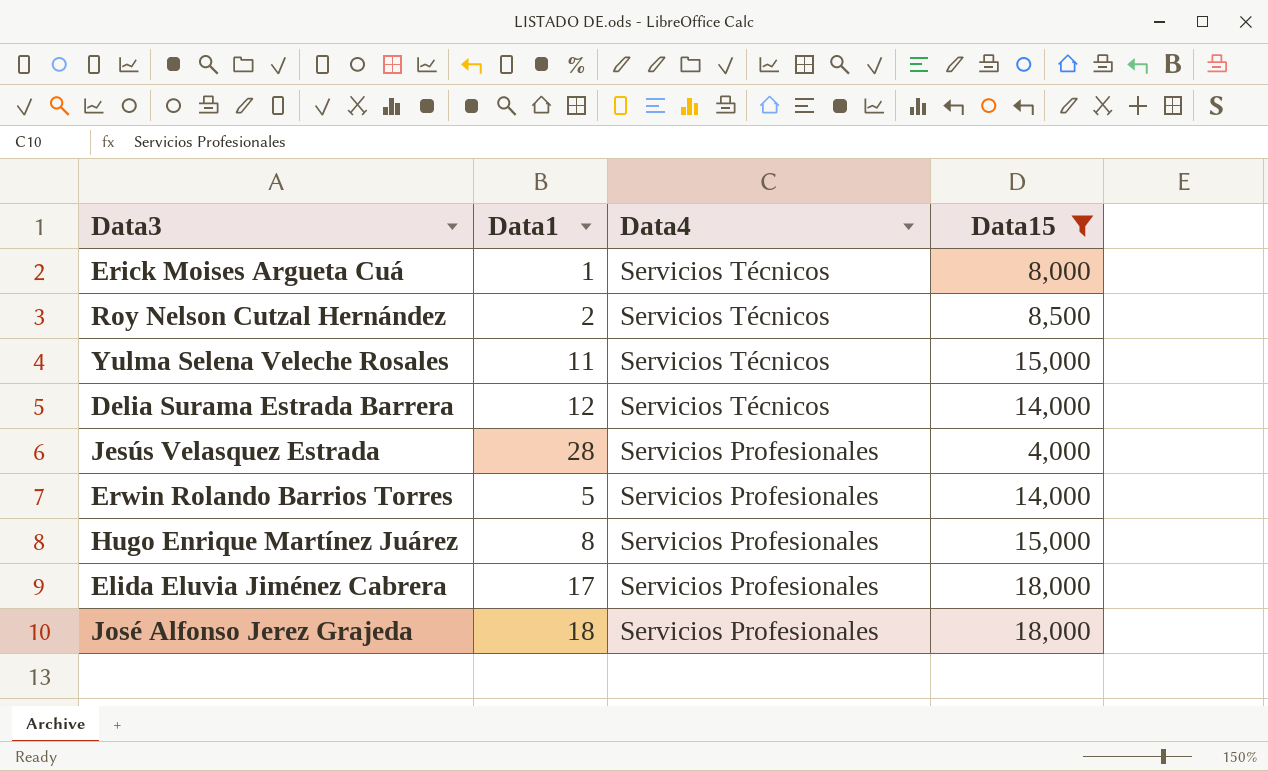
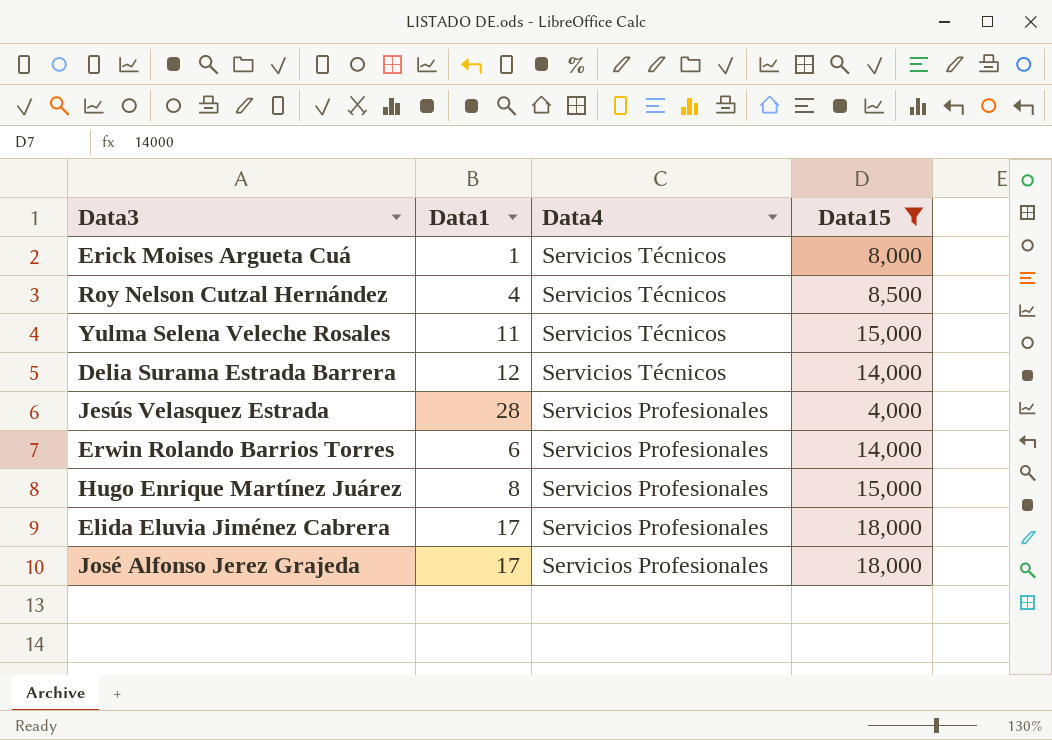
Roy Nelson Cutzal Hernández | Data1: 2 -> 4
Erwin Rolando Barrios Torres | Data1: 5 -> 6
José Alfonso Jerez Grajeda | Data1: 18 -> 17

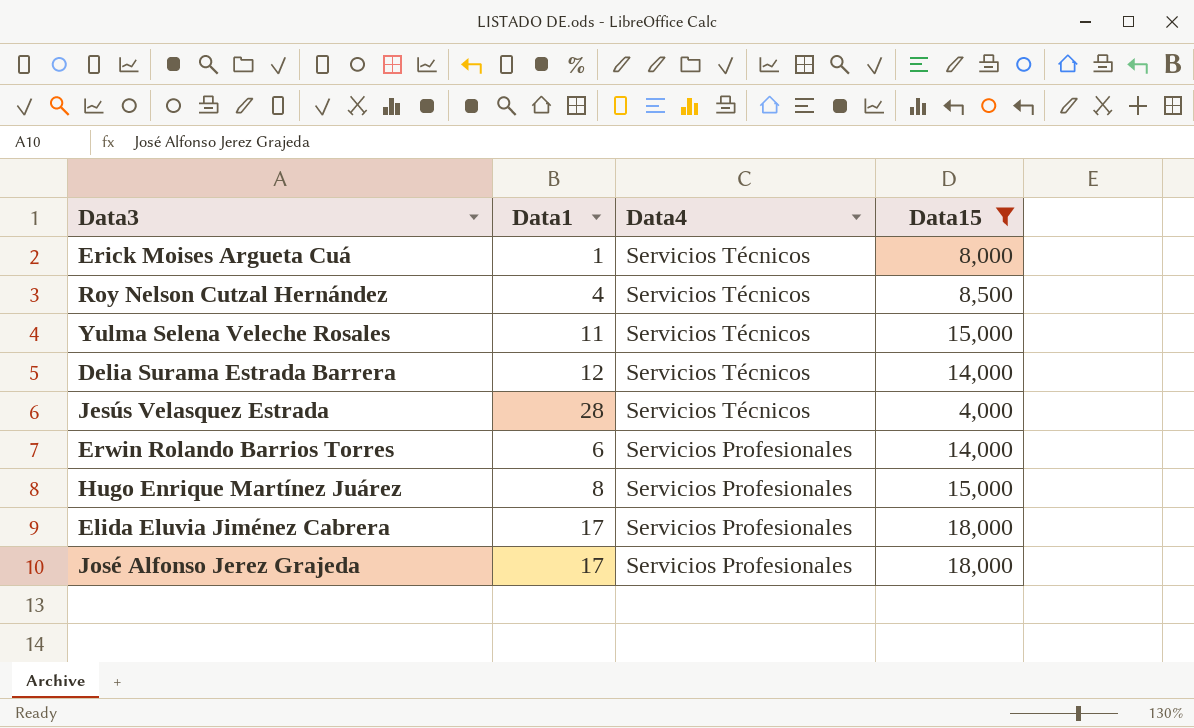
Jesús Velasquez Estrada | Data4: Servicios Profesionales -> Servicios Técnicos

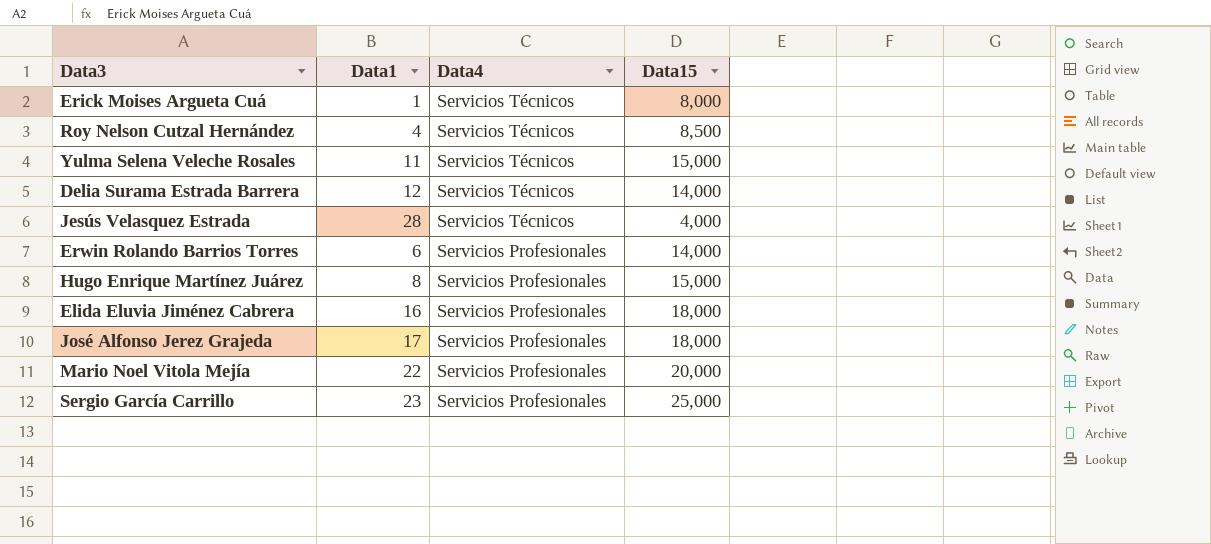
filter: Data15 <= 18,000 -> none
Elida Eluvia Jiménez Cabrera | Data1: 17 -> 16

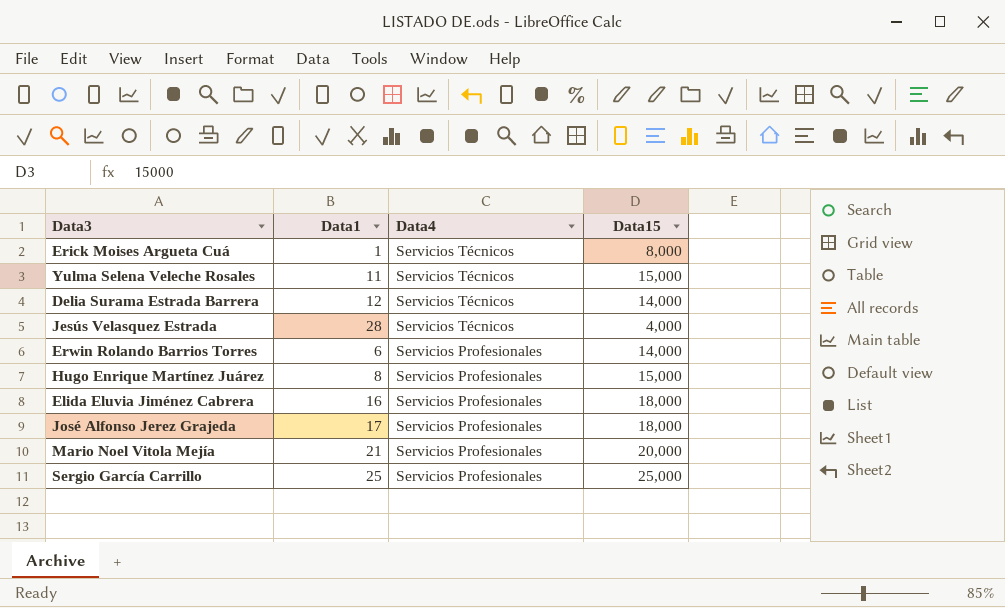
row Roy Nelson Cutzal Hernández: 4 | Servicios Técnicos | 8,500 -> none
Mario Noel Vitola Mejía | Data1: 22 -> 21
Sergio García Carrillo | Data1: 23 -> 25

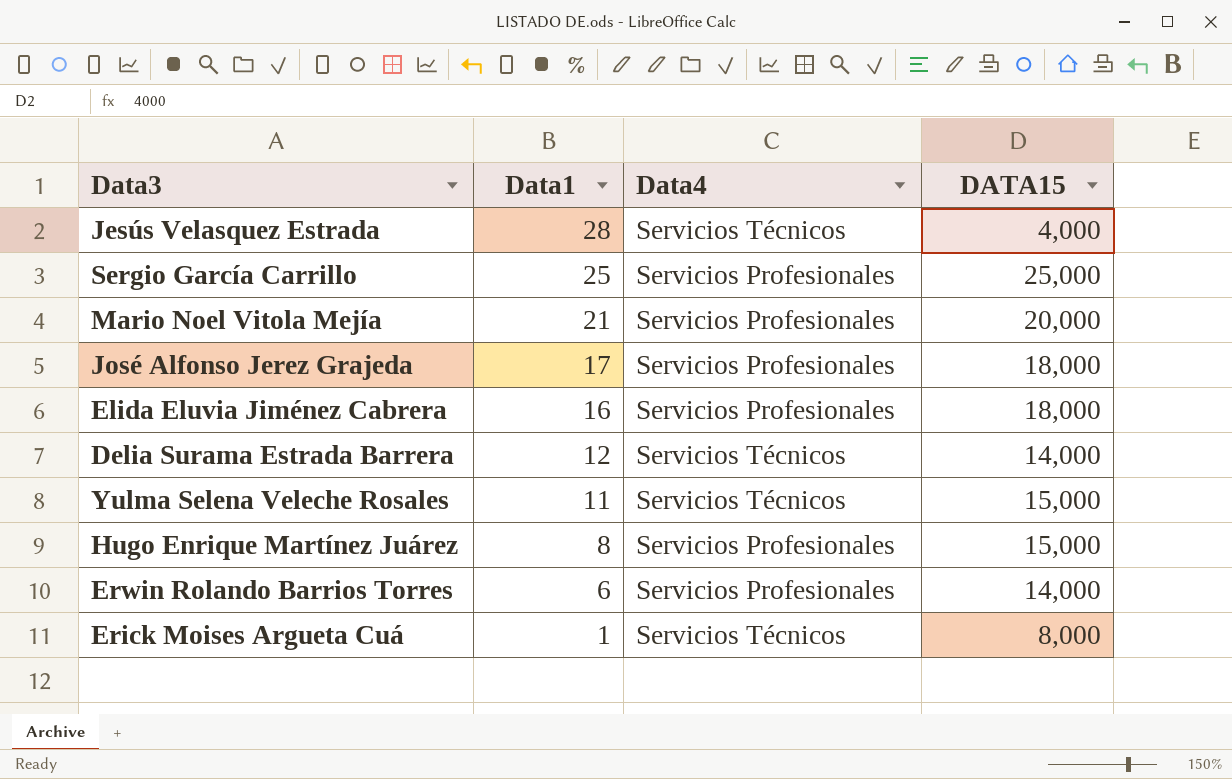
row order: Data4 descending -> Data1 descending
column name: Data15 -> DATA15

